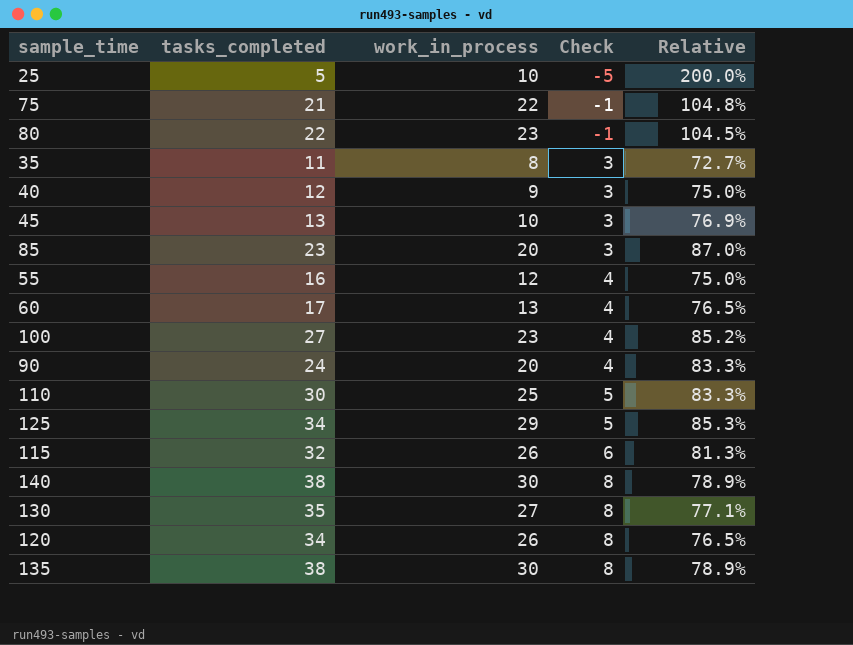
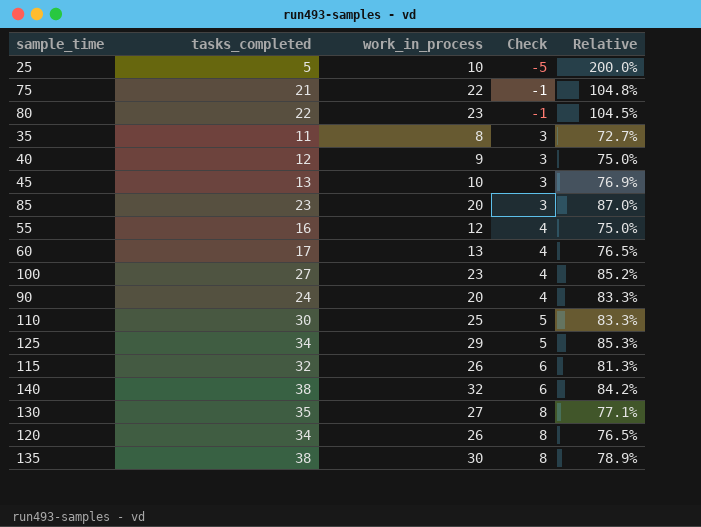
140 | work_in_process: 30 -> 32
140 | Check: 8 -> 6
140 | Relative: 78.9% -> 84.2%

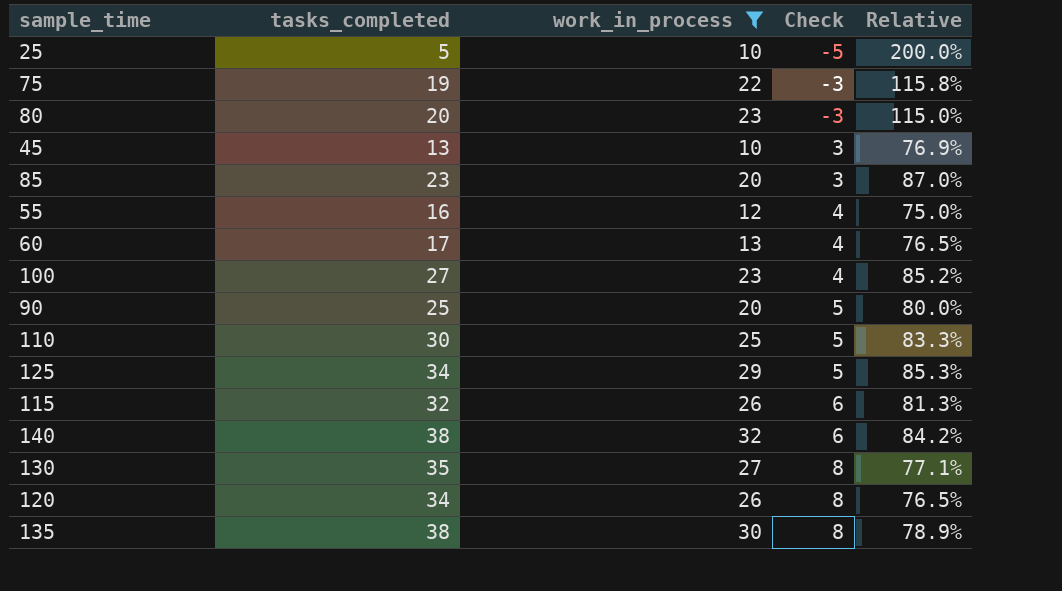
filter: none -> work_in_process >= 10
75 | tasks_completed: 21 -> 19
75 | Check: -1 -> -3
75 | Relative: 104.8% -> 115.8%
80 | tasks_completed: 22 -> 20
80 | Check: -1 -> -3
80 | Relative: 104.5% -> 115.0%
90 | tasks_completed: 24 -> 25
90 | Check: 4 -> 5
90 | Relative: 83.3% -> 80.0%

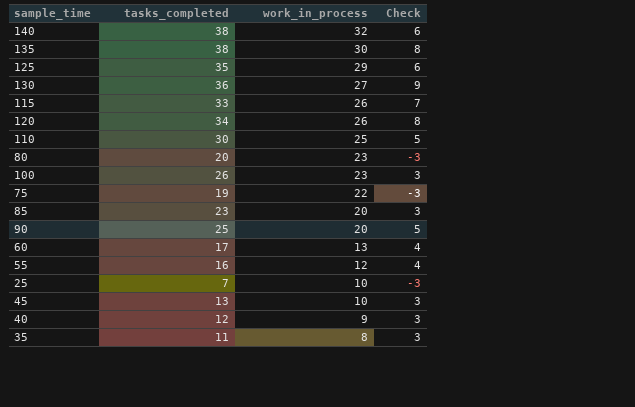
filter: work_in_process >= 10 -> none
row order: Check ascending -> work_in_process descending
column Relative | formula: [work_in_process] / [tasks_completed] -> none
125 | tasks_completed: 34 -> 35
125 | Check: 5 -> 6
130 | tasks_completed: 35 -> 36
130 | Check: 8 -> 9
115 | tasks_completed: 32 -> 33
115 | Check: 6 -> 7
100 | tasks_completed: 27 -> 26
100 | Check: 4 -> 3
25 | tasks_completed: 5 -> 7
25 | Check: -5 -> -3

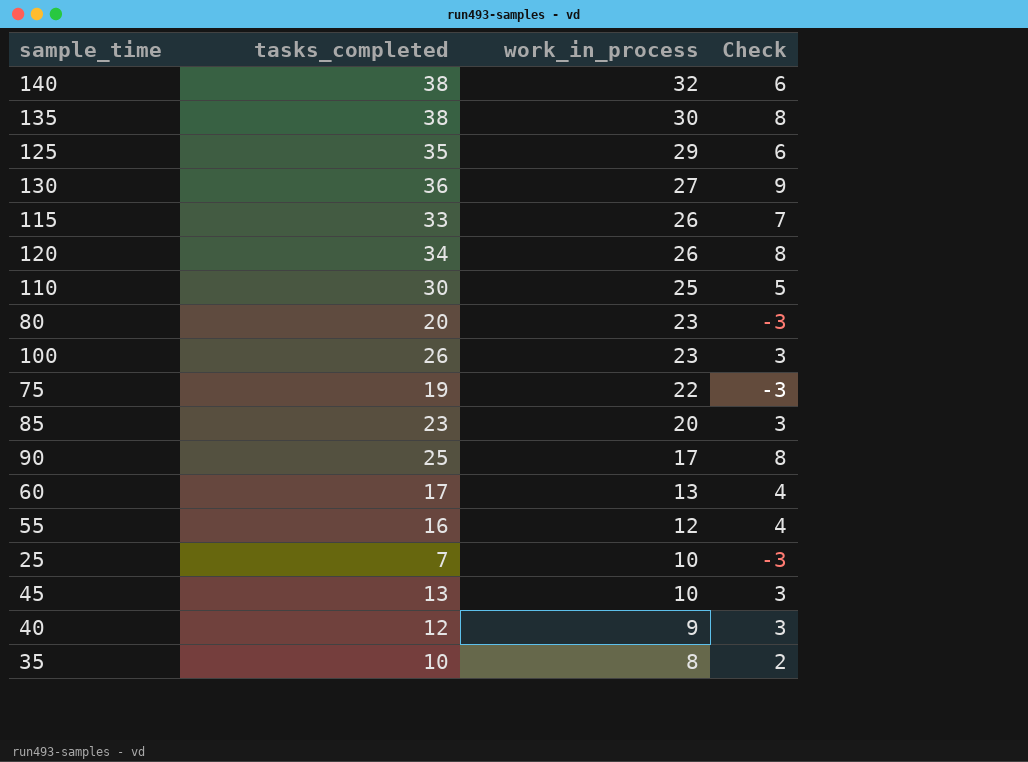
90 | work_in_process: 20 -> 17
90 | Check: 5 -> 8
35 | tasks_completed: 11 -> 10
35 | Check: 3 -> 2

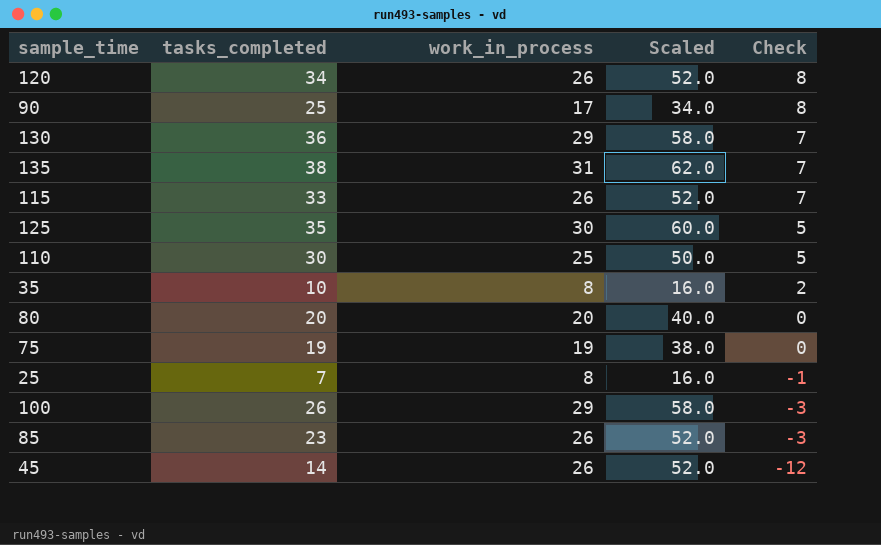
row order: work_in_process descending -> Check descending
column Scaled | formula: none -> [work_in_process] * 2
row 140: 38 | 32 | 6 -> none
row 60: 17 | 13 | 4 -> none
row 55: 16 | 12 | 4 -> none
row 40: 12 | 9 | 3 -> none
130 | work_in_process: 27 -> 29
130 | Check: 9 -> 7
135 | work_in_process: 30 -> 31
135 | Check: 8 -> 7
125 | work_in_process: 29 -> 30
125 | Check: 6 -> 5
80 | work_in_process: 23 -> 20
80 | Check: -3 -> 0
75 | work_in_process: 22 -> 19
75 | Check: -3 -> 0
25 | work_in_process: 10 -> 8
25 | Check: -3 -> -1
100 | work_in_process: 23 -> 29
100 | Check: 3 -> -3
85 | work_in_process: 20 -> 26
85 | Check: 3 -> -3
45 | tasks_completed: 13 -> 14
45 | work_in_process: 10 -> 26
45 | Check: 3 -> -12

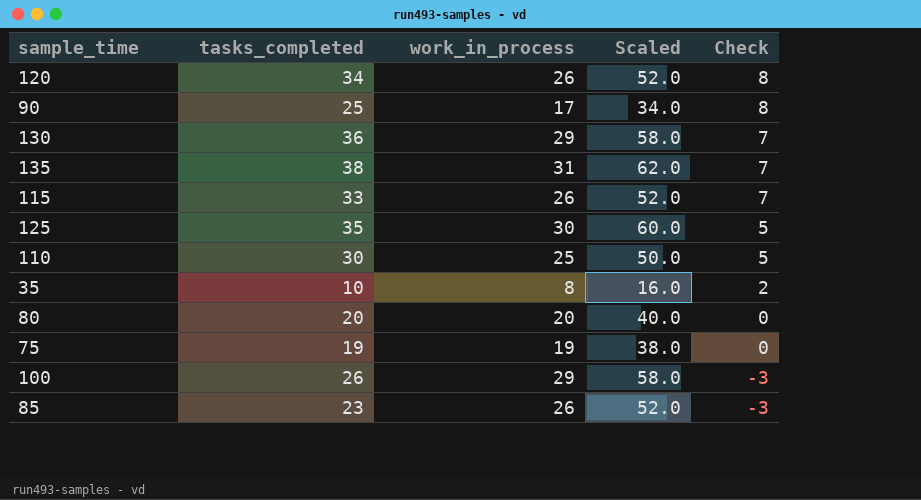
row 25: 7 | 8 | 16.0 | -1 -> none
row 45: 14 | 26 | 52.0 | -12 -> none

